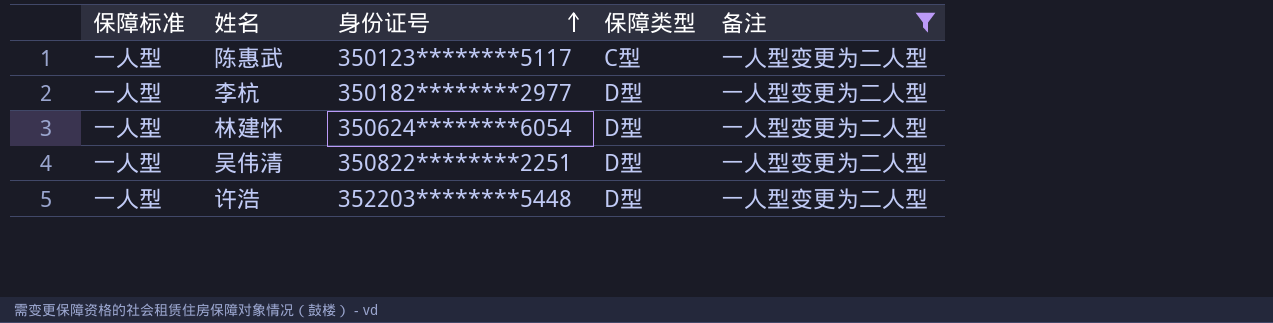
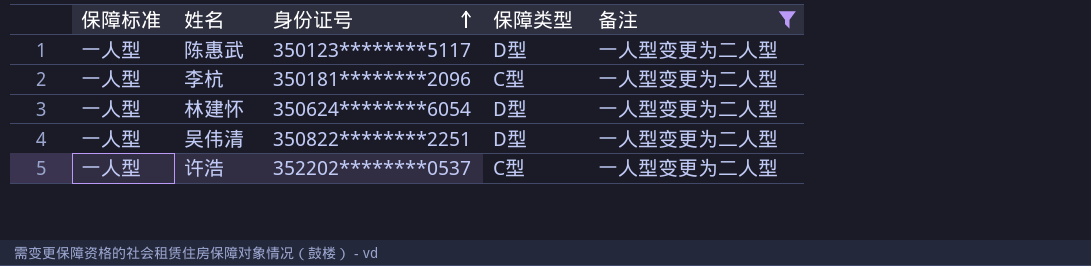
陈惠武 | 保障类型: C型 -> D型
李杭 | 身份证号: 350182********2977 -> 350181********2096
李杭 | 保障类型: D型 -> C型
许浩 | 身份证号: 352203********5448 -> 352202********0537
许浩 | 保障类型: D型 -> C型

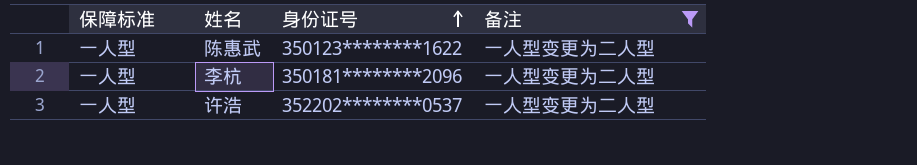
column 保障类型 | position: 4 -> none
row 林建怀: 一人型 | 350624********6054 | D型 | 一人型变更为二人型 -> none
row 吴伟清: 一人型 | 350822********2251 | D型 | 一人型变更为二人型 -> none
陈惠武 | 身份证号: 350123********5117 -> 350123********1622

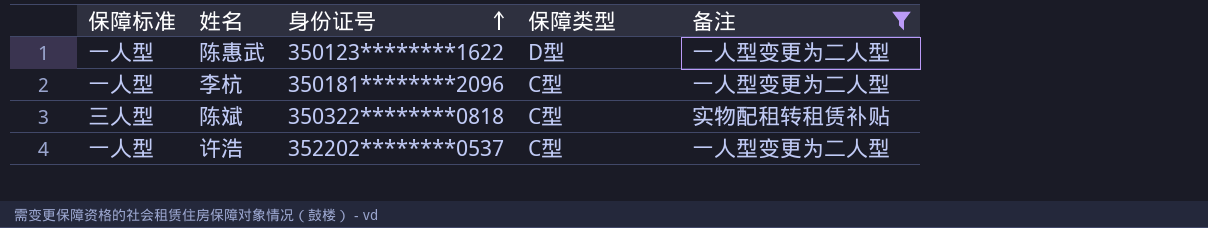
column 保障类型 | position: none -> 4
row 陈斌: none -> 三人型 | 350322********0818 | C型 | 实物配租转租赁补贴

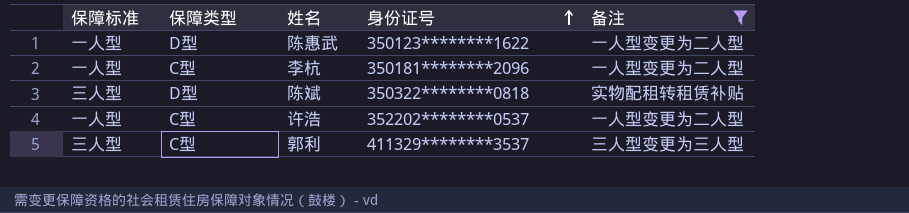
column 保障类型 | position: 4 -> 2
陈斌 | 保障类型: C型 -> D型
row 郭利: none -> 三人型 | C型 | 411329********3537 | 三人型变更为三人型

